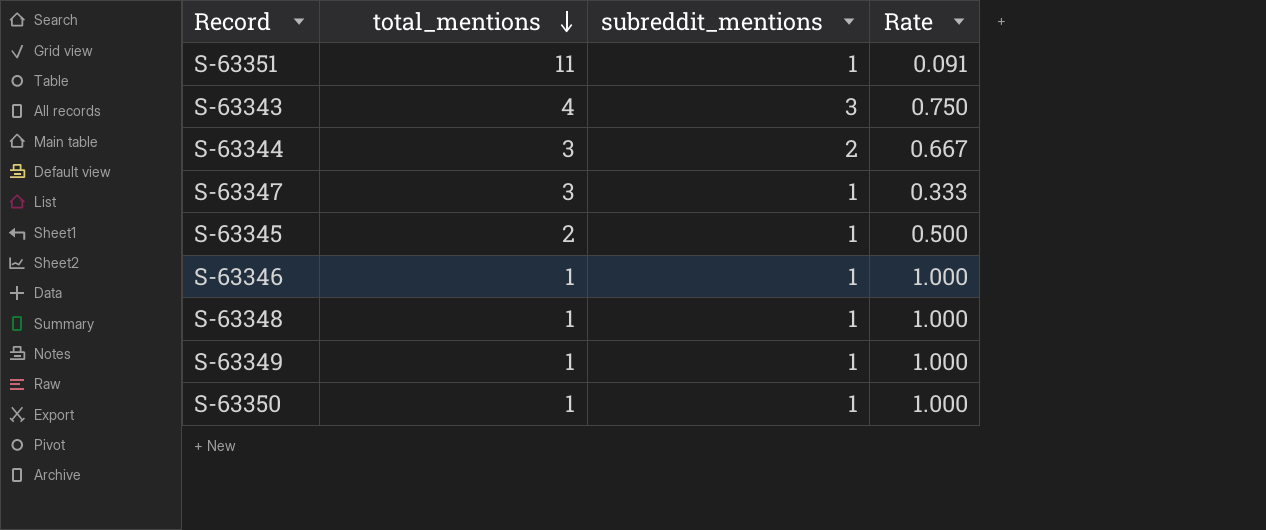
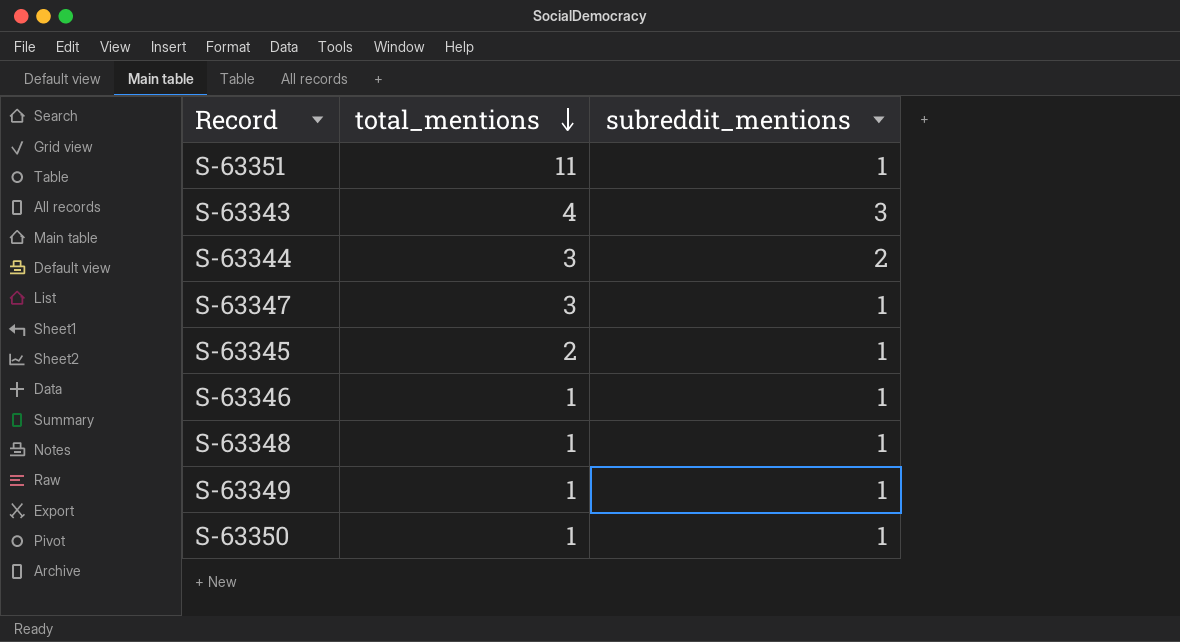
column Rate | formula: [subreddit_mentions] / [total_mentions] -> none

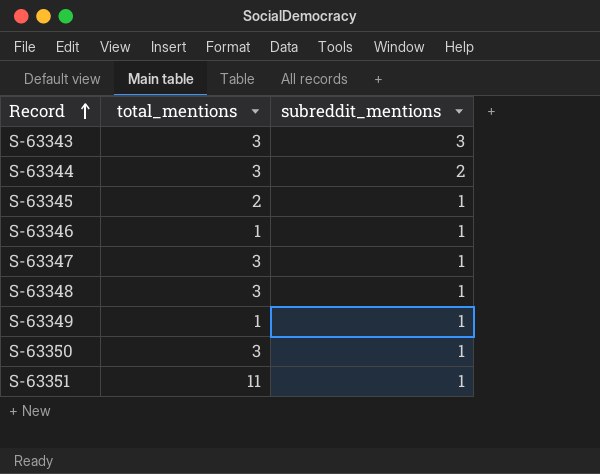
row order: total_mentions descending -> Record ascending
S-63343 | total_mentions: 4 -> 3
S-63348 | total_mentions: 1 -> 3
S-63350 | total_mentions: 1 -> 3

